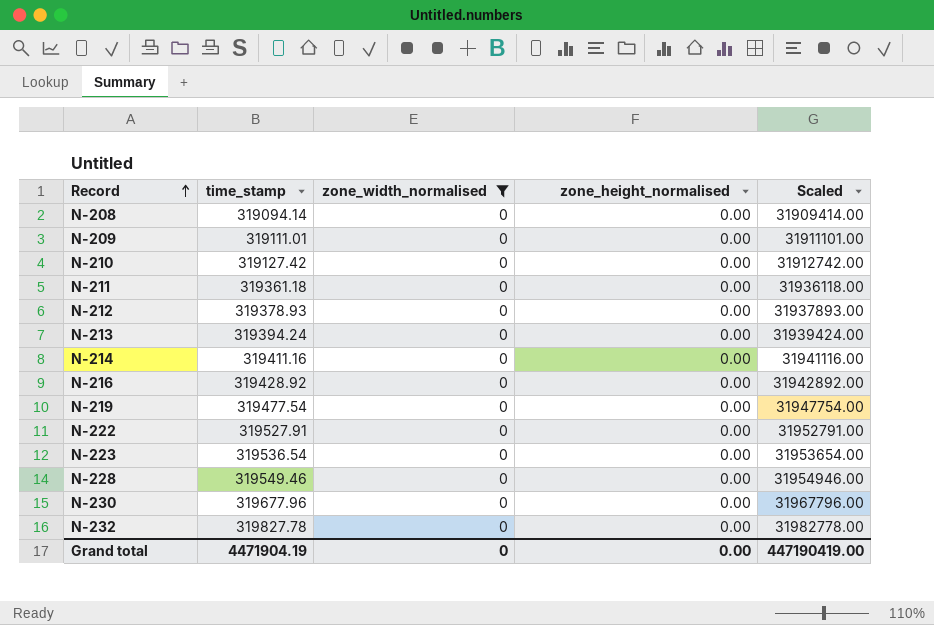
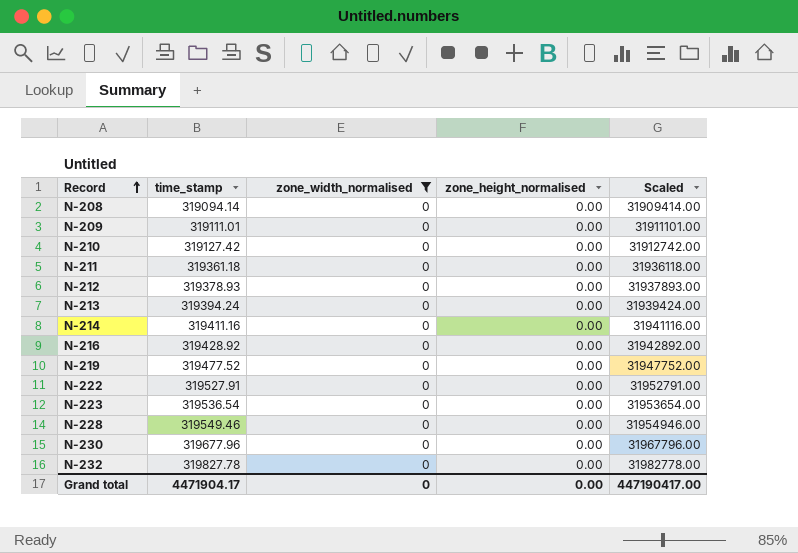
N-219 | time_stamp: 319477.54 -> 319477.52
N-219 | Scaled: 31947754.00 -> 31947752.00
Grand total | time_stamp: 4471904.19 -> 4471904.17
Grand total | Scaled: 447190419.00 -> 447190417.00

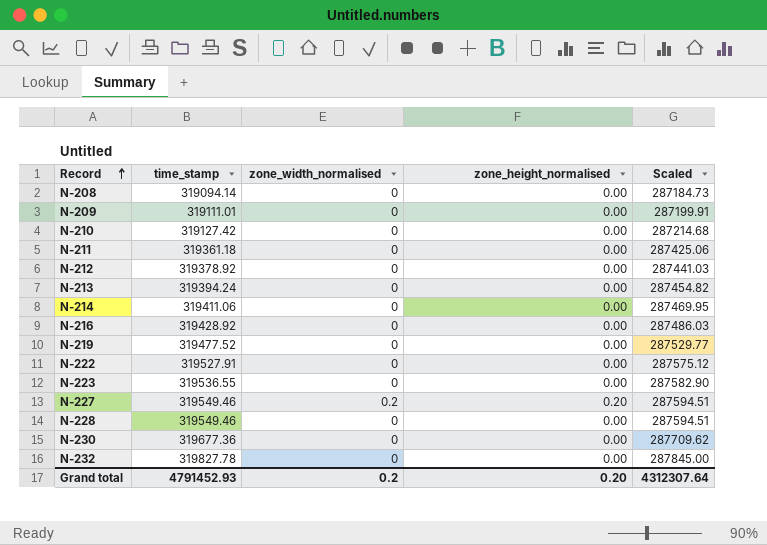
filter: zone_width_normalised = 0 -> none
column Scaled | formula: [time_stamp] * 100 -> [time_stamp] * 0.9
N-212 | time_stamp: 319378.93 -> 319378.92
N-214 | time_stamp: 319411.16 -> 319411.06
N-223 | time_stamp: 319536.54 -> 319536.55
N-230 | time_stamp: 319677.96 -> 319677.36
Grand total | time_stamp: 4471904.17 -> 4791452.93
Grand total | zone_width_normalised: 0 -> 0.2
Grand total | zone_height_normalised: 0.00 -> 0.20
Grand total | Scaled: 447190417.00 -> 4312307.64

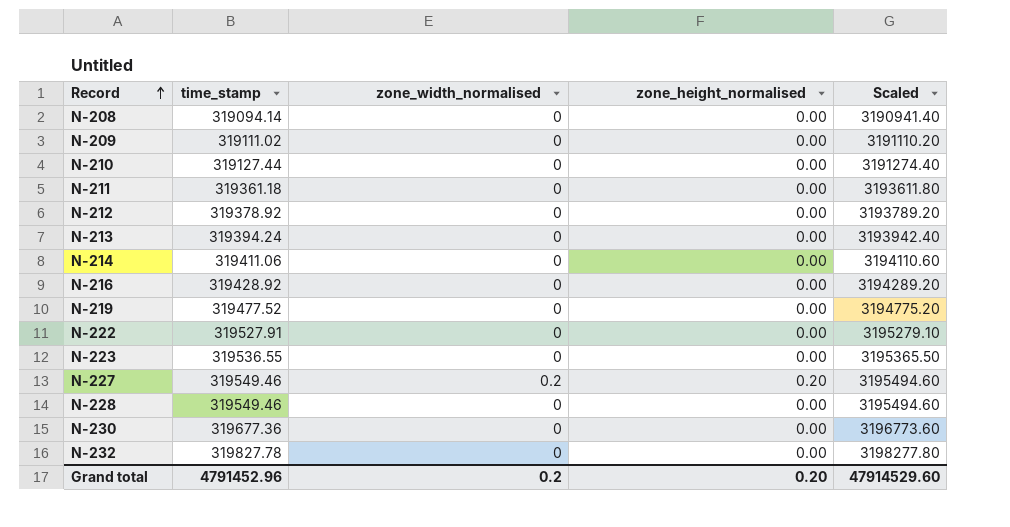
column Scaled | formula: [time_stamp] * 0.9 -> [time_stamp] * 10
N-209 | time_stamp: 319111.01 -> 319111.02
N-210 | time_stamp: 319127.42 -> 319127.44
Grand total | time_stamp: 4791452.93 -> 4791452.96
Grand total | Scaled: 4312307.64 -> 47914529.60

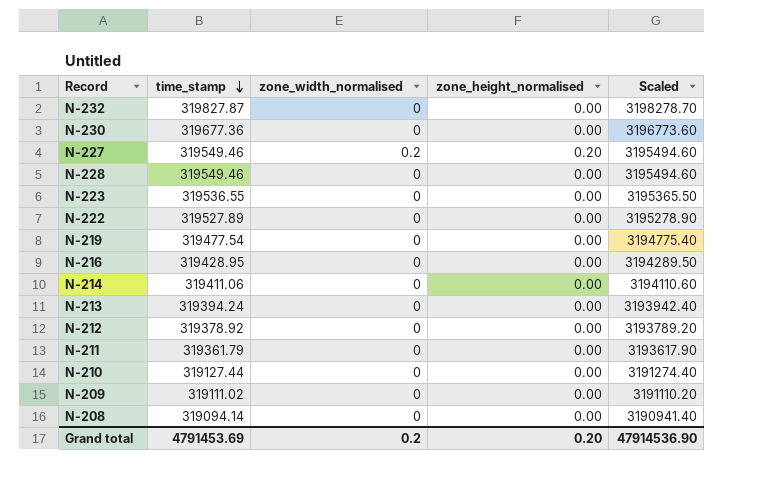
row order: Record ascending -> time_stamp descending
N-232 | time_stamp: 319827.78 -> 319827.87
N-232 | Scaled: 3198277.80 -> 3198278.70
N-222 | time_stamp: 319527.91 -> 319527.89
N-222 | Scaled: 3195279.10 -> 3195278.90
N-219 | time_stamp: 319477.52 -> 319477.54
N-219 | Scaled: 3194775.20 -> 3194775.40
N-216 | time_stamp: 319428.92 -> 319428.95
N-216 | Scaled: 3194289.20 -> 3194289.50
N-211 | time_stamp: 319361.18 -> 319361.79
N-211 | Scaled: 3193611.80 -> 3193617.90
Grand total | time_stamp: 4791452.96 -> 4791453.69
Grand total | Scaled: 47914529.60 -> 47914536.90

